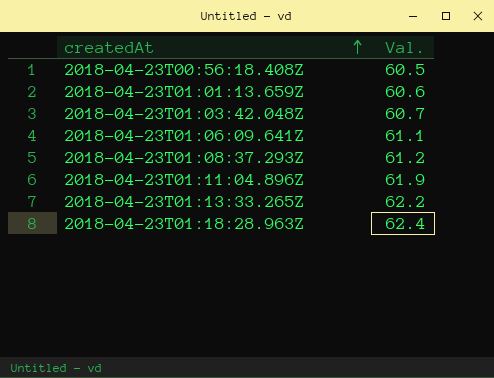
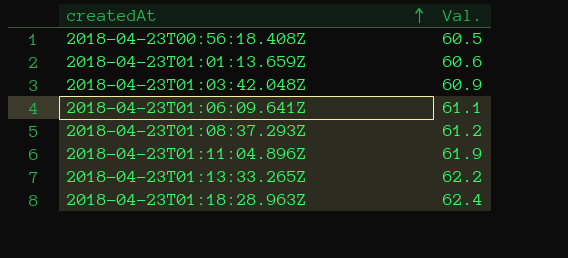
2018-04-23T01:03:42.048Z | Val.: 60.7 -> 60.9

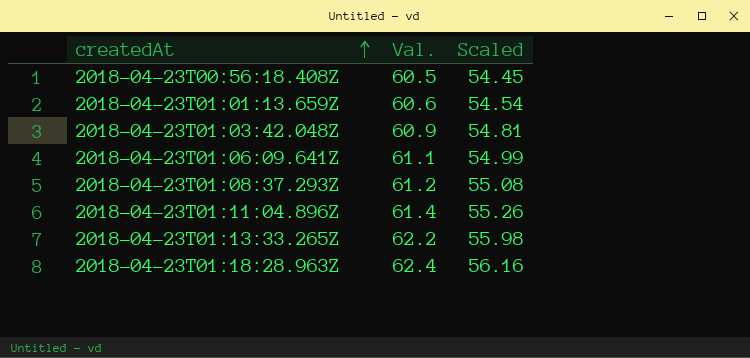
column Scaled | formula: none -> [Val.] * 0.9
2018-04-23T01:11:04.896Z | Val.: 61.9 -> 61.4

